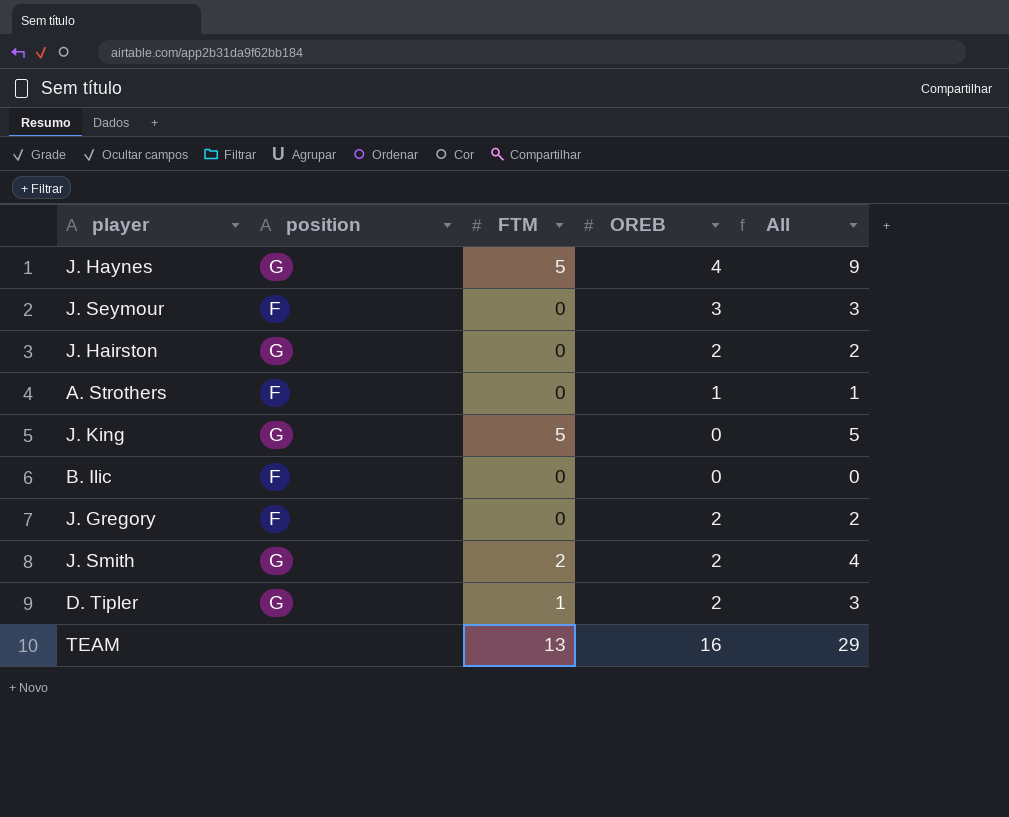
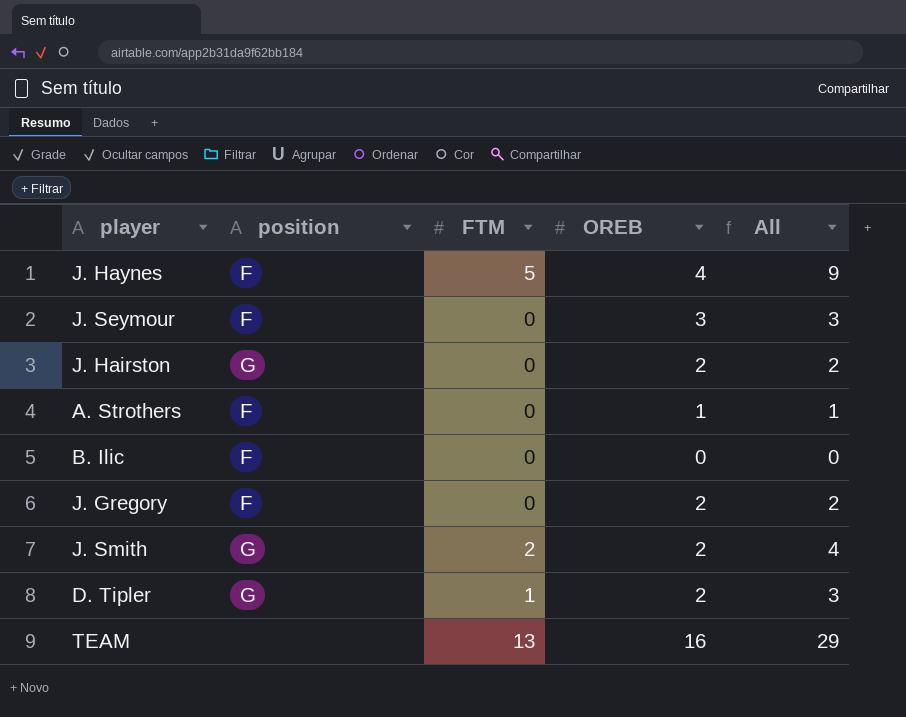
row J. King: G | 5 | 0 | 5 -> none
J. Haynes | position: G -> F

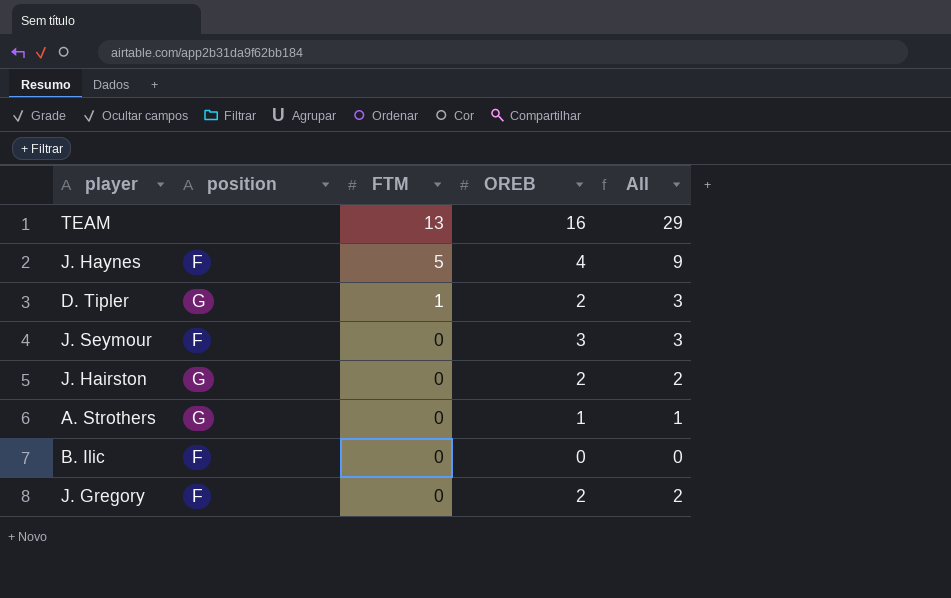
row order: none -> FTM descending
row J. Smith: G | 2 | 2 | 4 -> none
A. Strothers | position: F -> G

